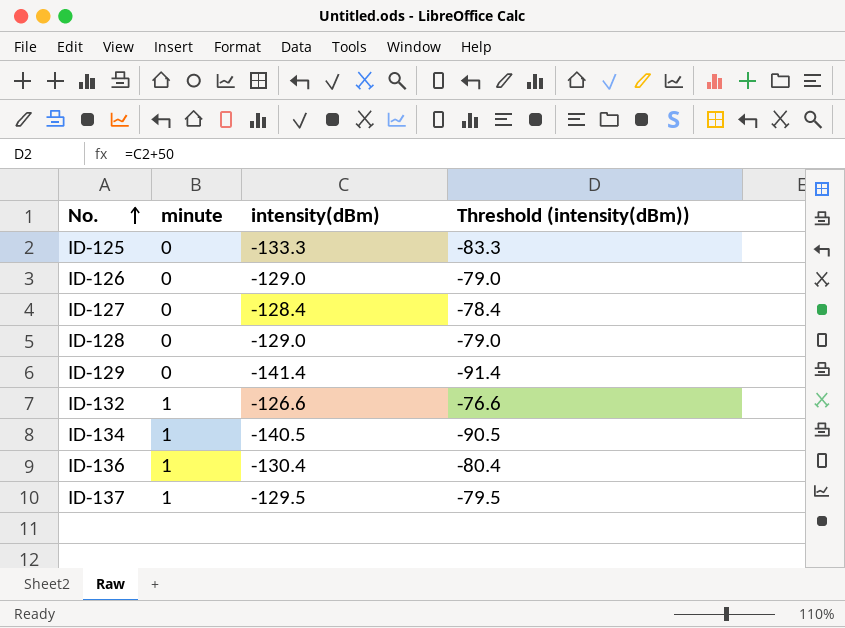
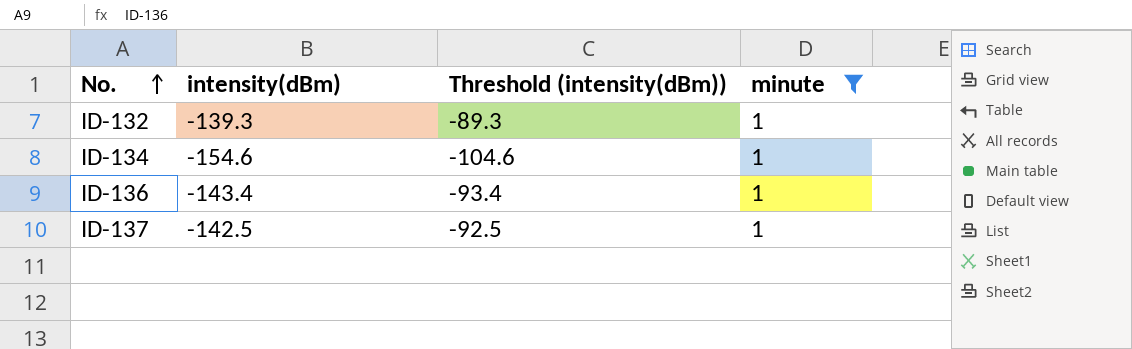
filter: none -> minute = 1
column minute | position: 2 -> 4
ID-132 | intensity(dBm): -126.6 -> -139.3
ID-132 | Threshold (intensity(dBm)): -76.6 -> -89.3
ID-134 | intensity(dBm): -140.5 -> -154.6
ID-134 | Threshold (intensity(dBm)): -90.5 -> -104.6
ID-136 | intensity(dBm): -130.4 -> -143.4
ID-136 | Threshold (intensity(dBm)): -80.4 -> -93.4
ID-137 | intensity(dBm): -129.5 -> -142.5
ID-137 | Threshold (intensity(dBm)): -79.5 -> -92.5

